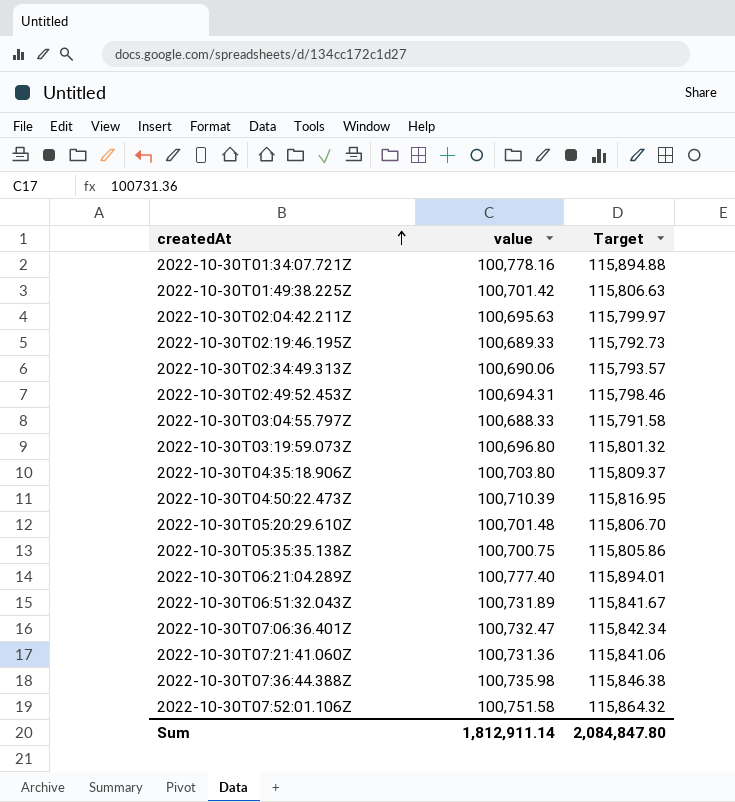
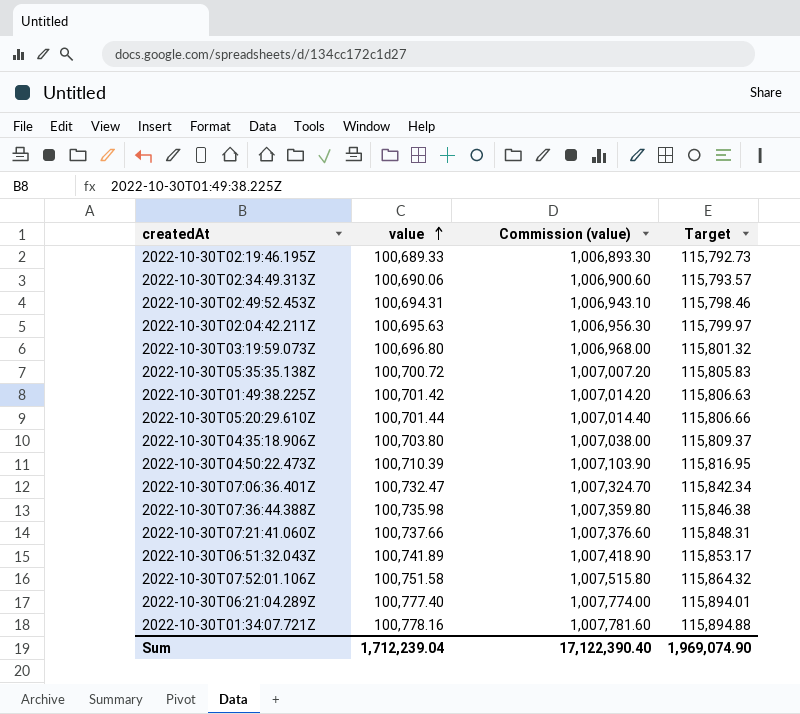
row order: createdAt ascending -> value ascending
column Commission (value) | formula: none -> [value] * 10
row 2022-10-30T03:04:55.797Z: 100,688.33 | 115,791.58 -> none
2022-10-30T05:35:35.138Z | value: 100,700.75 -> 100,700.72
2022-10-30T05:35:35.138Z | Target: 115,805.86 -> 115,805.83
2022-10-30T05:20:29.610Z | value: 100,701.48 -> 100,701.44
2022-10-30T05:20:29.610Z | Target: 115,806.70 -> 115,806.66
2022-10-30T07:21:41.060Z | value: 100,731.36 -> 100,737.66
2022-10-30T07:21:41.060Z | Target: 115,841.06 -> 115,848.31
2022-10-30T06:51:32.043Z | value: 100,731.89 -> 100,741.89
2022-10-30T06:51:32.043Z | Target: 115,841.67 -> 115,853.17
Sum | value: 1,812,911.14 -> 1,712,239.04
Sum | Target: 2,084,847.80 -> 1,969,074.90

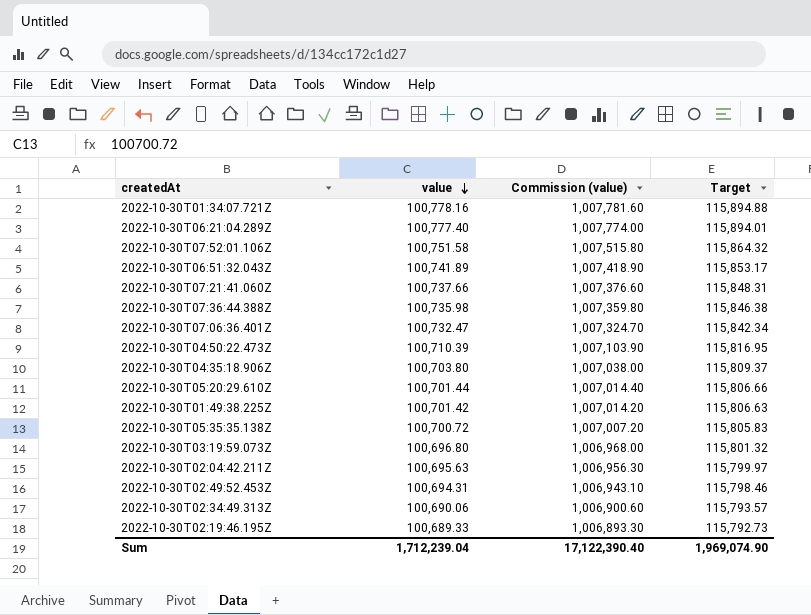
row order: value ascending -> value descending

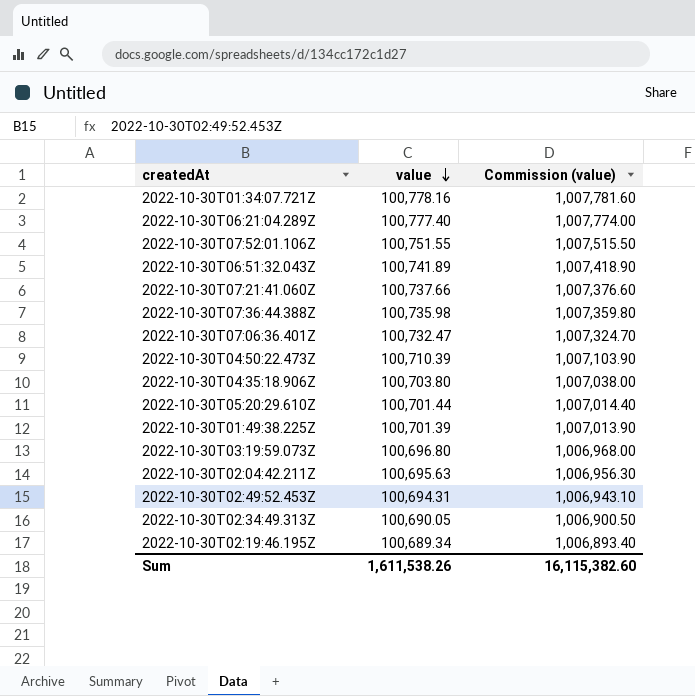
column Target | formula: [value] * 1.15 -> none
row 2022-10-30T05:35:35.138Z: 100,700.72 | 1,007,007.20 | 115,805.83 -> none
2022-10-30T07:52:01.106Z | value: 100,751.58 -> 100,751.55
2022-10-30T07:52:01.106Z | Commission (value): 1,007,515.80 -> 1,007,515.50
2022-10-30T01:49:38.225Z | value: 100,701.42 -> 100,701.39
2022-10-30T01:49:38.225Z | Commission (value): 1,007,014.20 -> 1,007,013.90
2022-10-30T02:34:49.313Z | value: 100,690.06 -> 100,690.05
2022-10-30T02:34:49.313Z | Commission (value): 1,006,900.60 -> 1,006,900.50
2022-10-30T02:19:46.195Z | value: 100,689.33 -> 100,689.34
2022-10-30T02:19:46.195Z | Commission (value): 1,006,893.30 -> 1,006,893.40
Sum | value: 1,712,239.04 -> 1,611,538.26
Sum | Commission (value): 17,122,390.40 -> 16,115,382.60

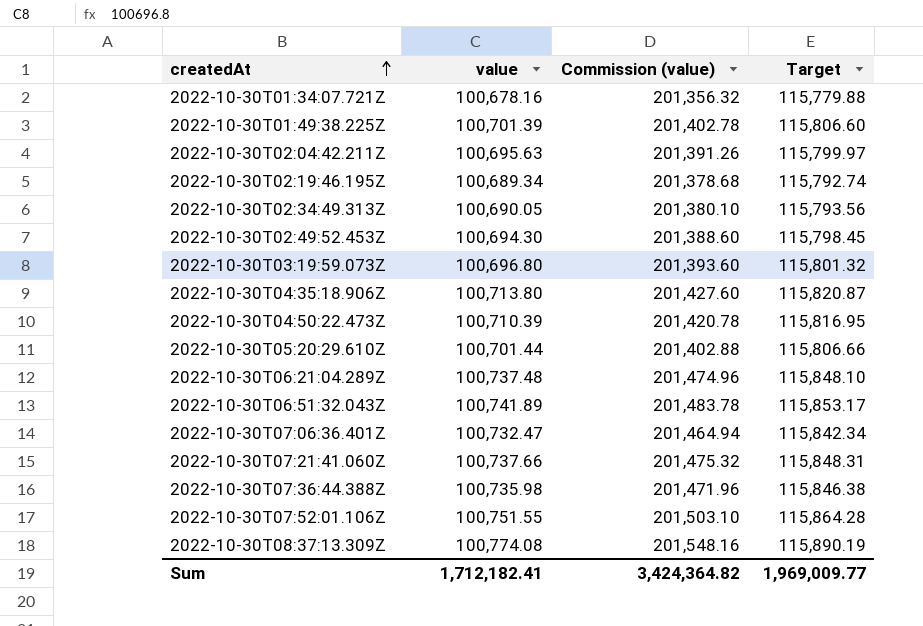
row order: value descending -> createdAt ascending
column Commission (value) | formula: [value] * 10 -> [value] * 2
column Target | formula: none -> [value] * 1.15
2022-10-30T01:34:07.721Z | value: 100,778.16 -> 100,678.16
2022-10-30T02:49:52.453Z | value: 100,694.31 -> 100,694.30
2022-10-30T04:35:18.906Z | value: 100,703.80 -> 100,713.80
2022-10-30T06:21:04.289Z | value: 100,777.40 -> 100,737.48
row 2022-10-30T08:37:13.309Z: none -> 100,774.08 | 201,548.16 | 115,890.19
Sum | value: 1,611,538.26 -> 1,712,182.41
Sum | Commission (value): 16,115,382.60 -> 3,424,364.82

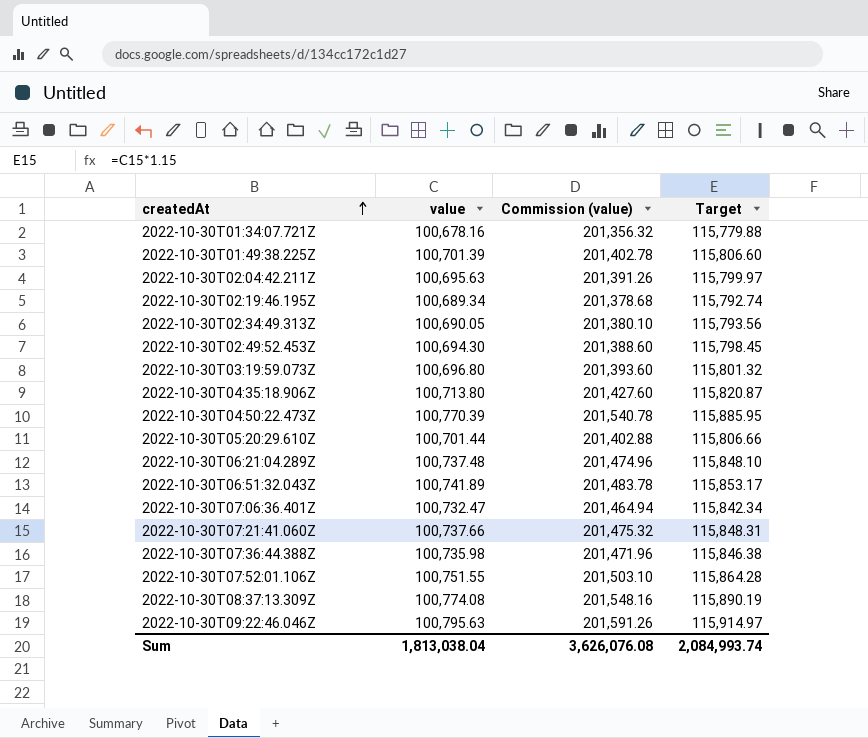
2022-10-30T04:50:22.473Z | value: 100,710.39 -> 100,770.39
2022-10-30T04:50:22.473Z | Commission (value): 201,420.78 -> 201,540.78
2022-10-30T04:50:22.473Z | Target: 115,816.95 -> 115,885.95
row 2022-10-30T09:22:46.046Z: none -> 100,795.63 | 201,591.26 | 115,914.97
Sum | value: 1,712,182.41 -> 1,813,038.04
Sum | Commission (value): 3,424,364.82 -> 3,626,076.08
Sum | Target: 1,969,009.77 -> 2,084,993.74

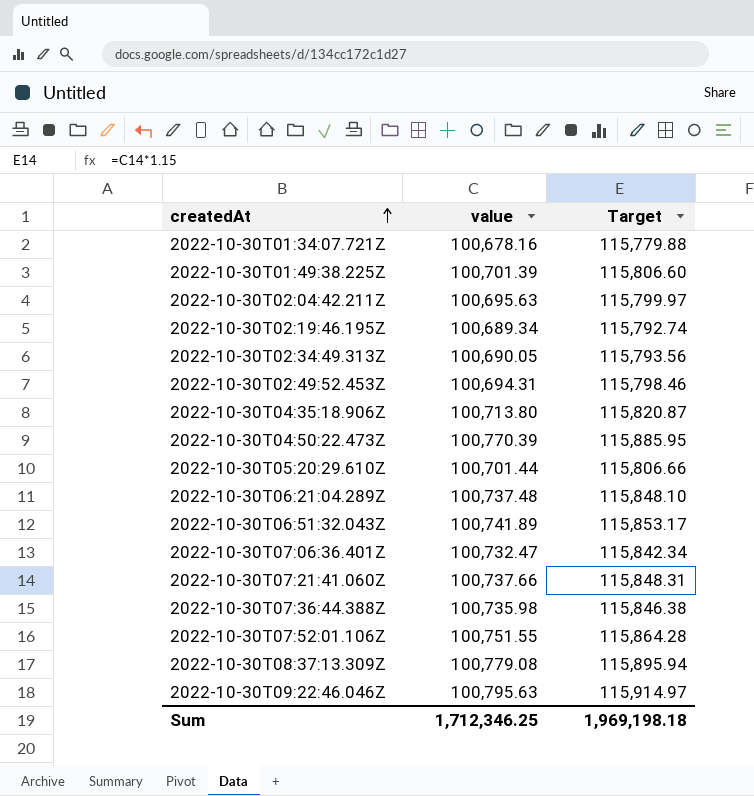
column Commission (value) | formula: [value] * 2 -> none
row 2022-10-30T03:19:59.073Z: 100,696.80 | 201,393.60 | 115,801.32 -> none
2022-10-30T02:49:52.453Z | value: 100,694.30 -> 100,694.31
2022-10-30T02:49:52.453Z | Target: 115,798.45 -> 115,798.46
2022-10-30T08:37:13.309Z | value: 100,774.08 -> 100,779.08
2022-10-30T08:37:13.309Z | Target: 115,890.19 -> 115,895.94
Sum | value: 1,813,038.04 -> 1,712,346.25
Sum | Target: 2,084,993.74 -> 1,969,198.18

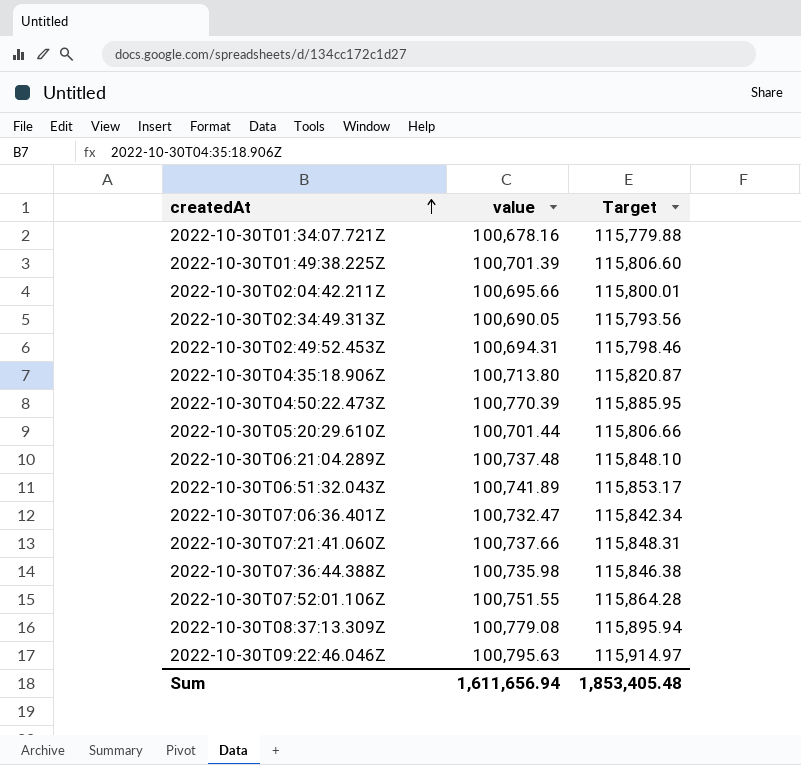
row 2022-10-30T02:19:46.195Z: 100,689.34 | 115,792.74 -> none
2022-10-30T02:04:42.211Z | value: 100,695.63 -> 100,695.66
2022-10-30T02:04:42.211Z | Target: 115,799.97 -> 115,800.01
Sum | value: 1,712,346.25 -> 1,611,656.94
Sum | Target: 1,969,198.18 -> 1,853,405.48

